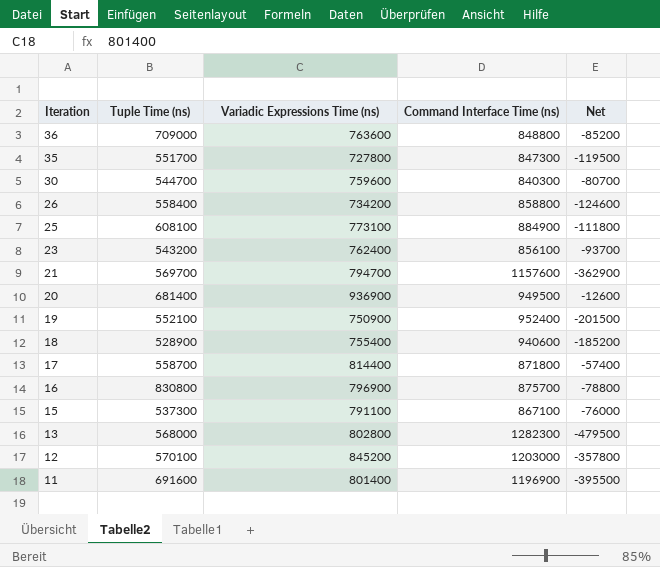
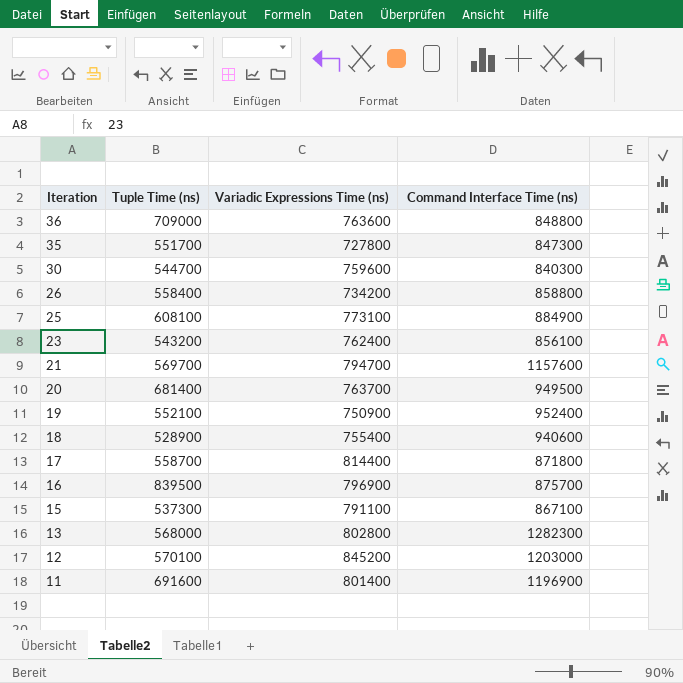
column Net | formula: [Variadic Expressions Time (ns)] - [Command Interface Time (ns)] -> none
20 | Variadic Expressions Time (ns): 936900 -> 763700
16 | Tuple Time (ns): 830800 -> 839500

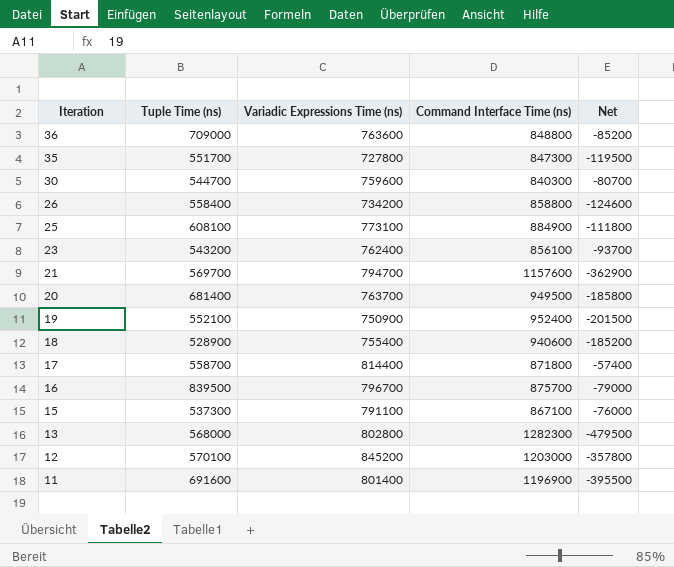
column Net | formula: none -> [Variadic Expressions Time (ns)] - [Command Interface Time (ns)]
16 | Variadic Expressions Time (ns): 796900 -> 796700

